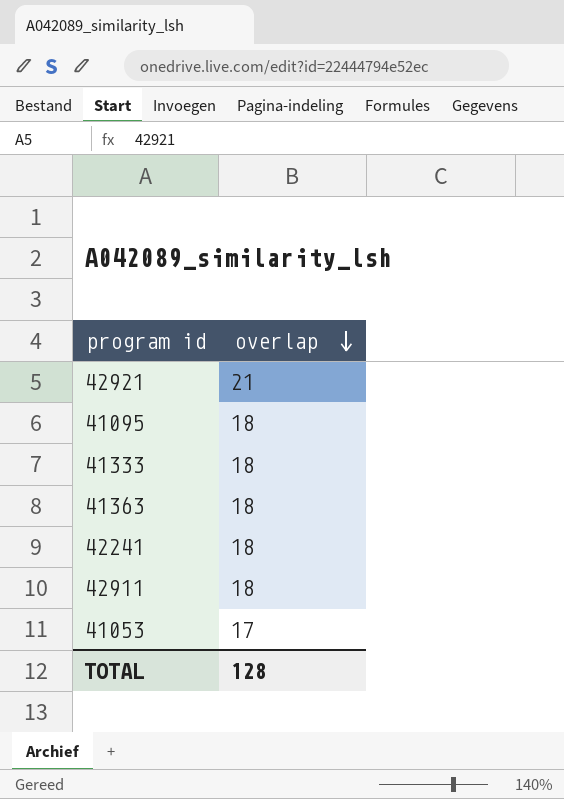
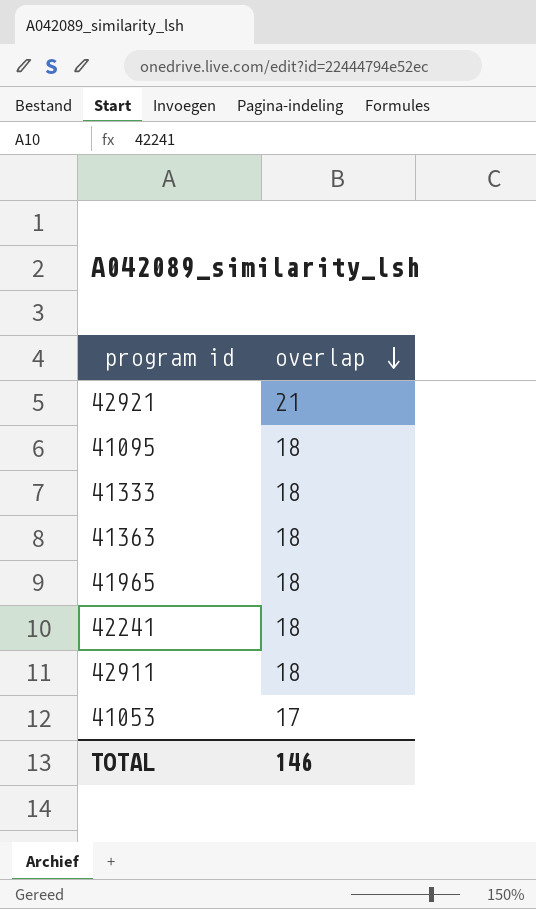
row 41965: none -> 18
TOTAL | overlap: 128 -> 146

